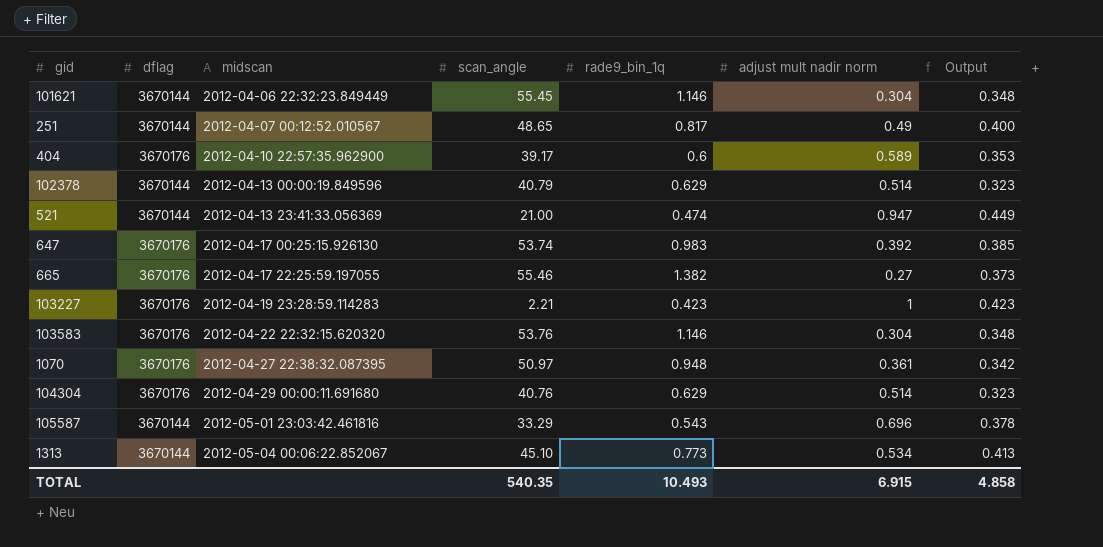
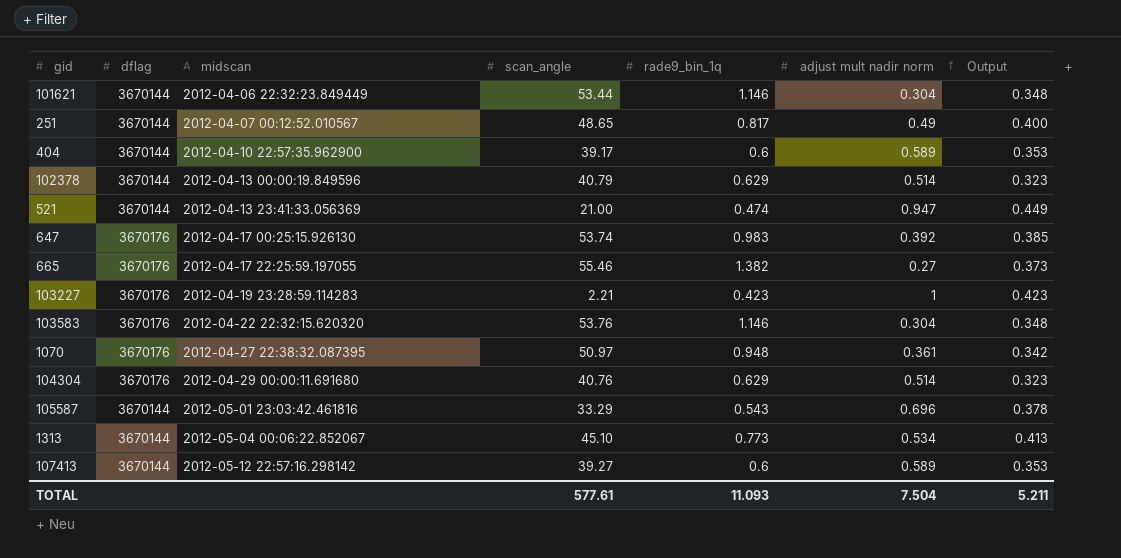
101621 | scan_angle: 55.45 -> 53.44
404 | dflag: 3670176 -> 3670144
row 107413: none -> 3670144 | 2012-05-12 22:57:16.298142 | 39.27 | 0.6 | 0.589 | 0.353
TOTAL | scan_angle: 540.35 -> 577.61
TOTAL | rade9_bin_1q: 10.493 -> 11.093
TOTAL | adjust mult nadir norm: 6.915 -> 7.504
TOTAL | Output: 4.858 -> 5.211

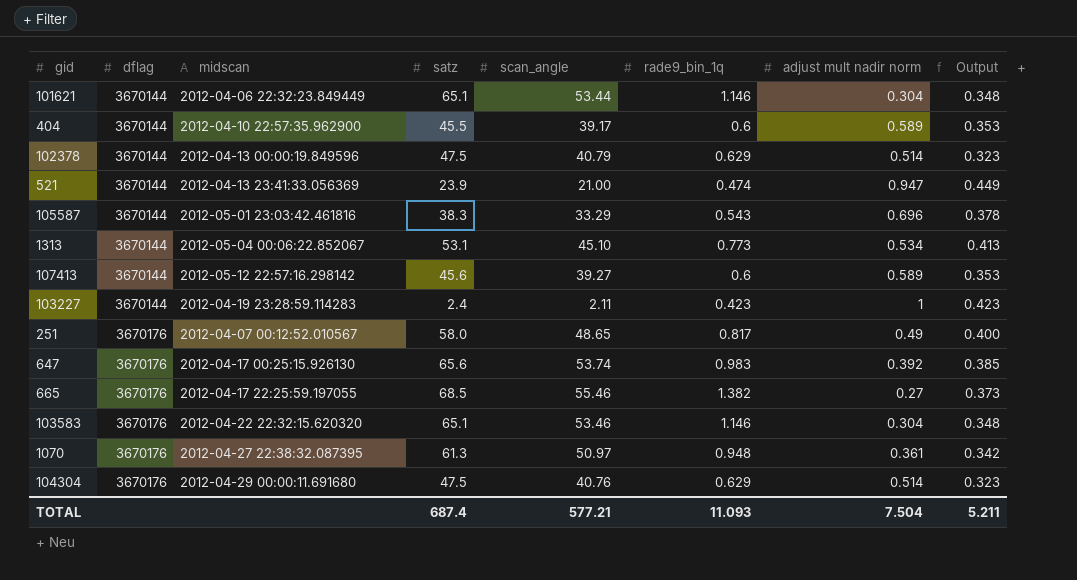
row order: midscan ascending -> dflag ascending
column satz | position: none -> 4
103227 | dflag: 3670176 -> 3670144
103227 | scan_angle: 2.21 -> 2.11
251 | dflag: 3670144 -> 3670176
103583 | scan_angle: 53.76 -> 53.46
TOTAL | scan_angle: 577.61 -> 577.21

